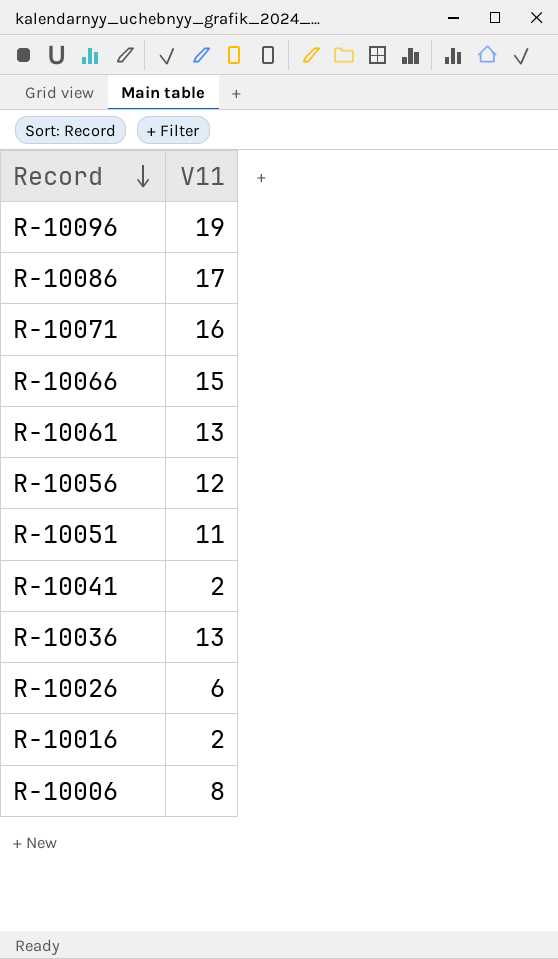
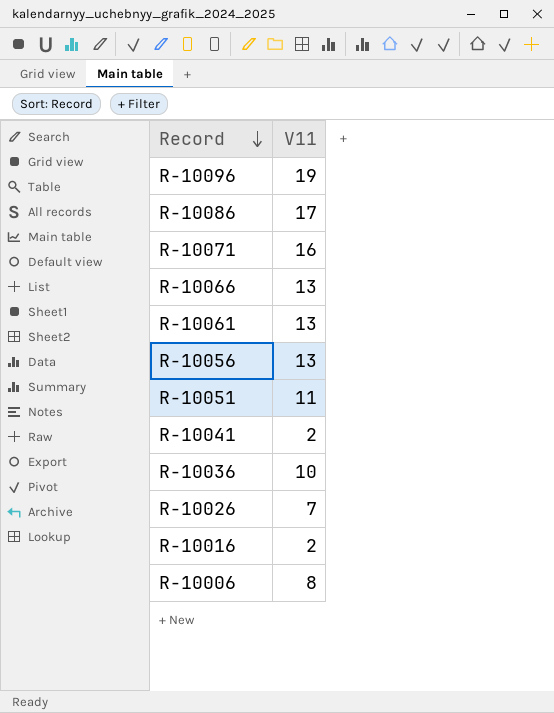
R-10066 | V11: 15 -> 13
R-10056 | V11: 12 -> 13
R-10036 | V11: 13 -> 10
R-10026 | V11: 6 -> 7

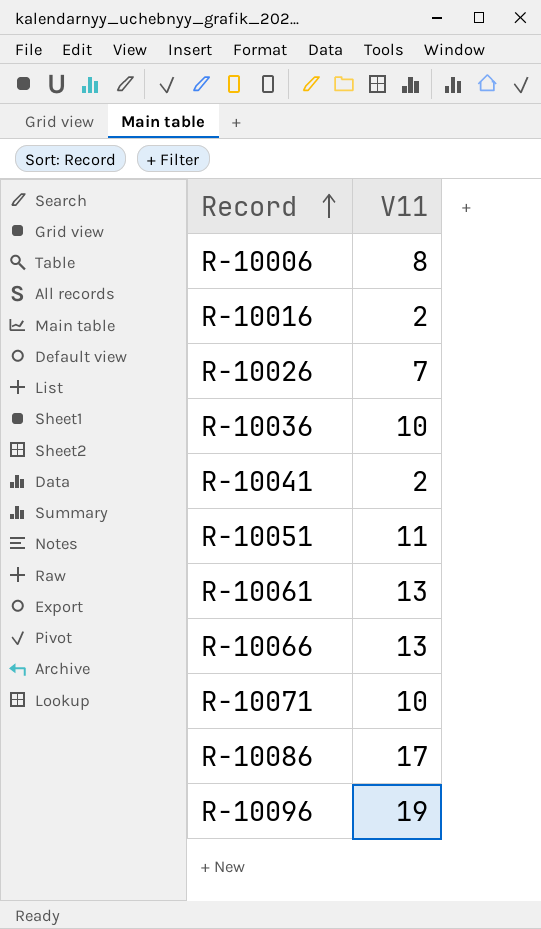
row order: Record descending -> Record ascending
row R-10056: 13 -> none
R-10071 | V11: 16 -> 10

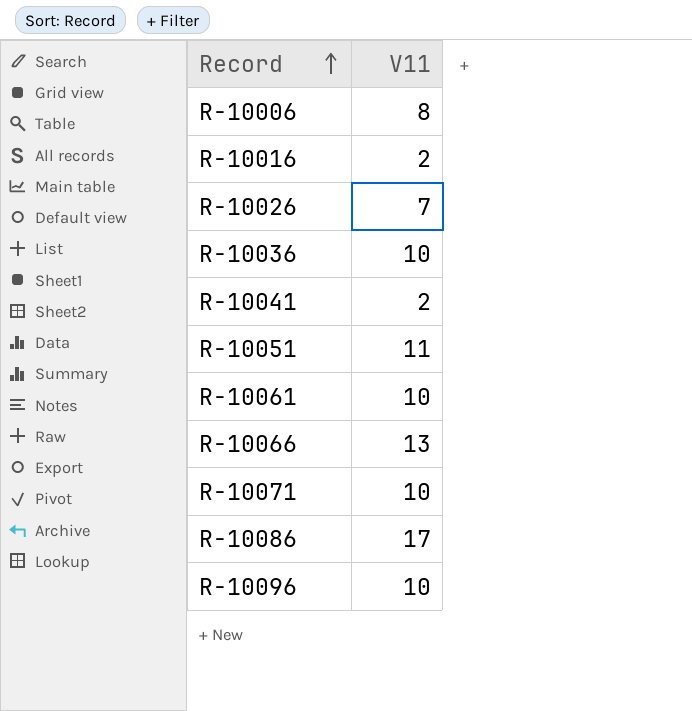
R-10061 | V11: 13 -> 10
R-10096 | V11: 19 -> 10

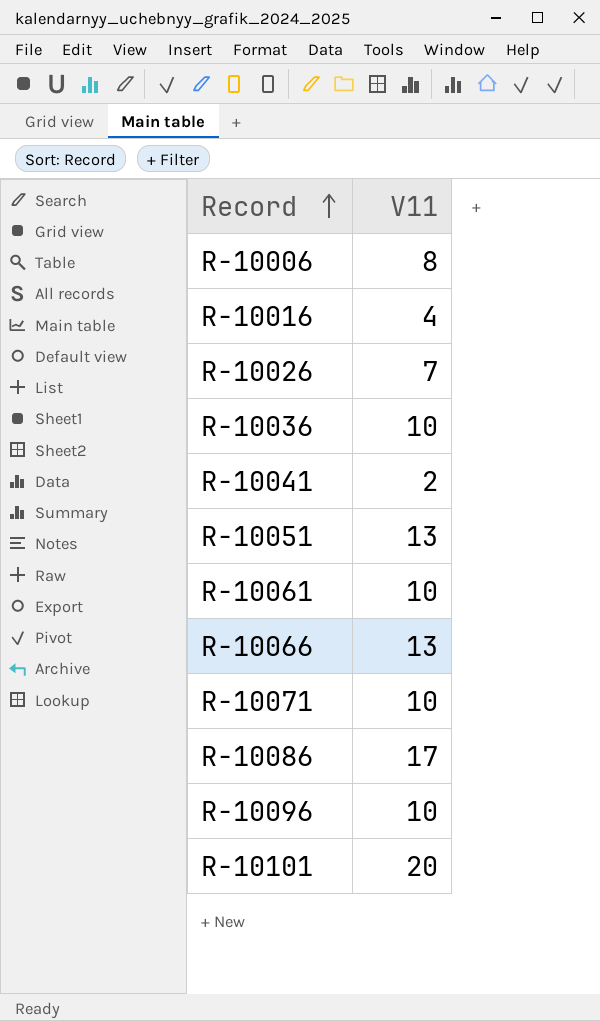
R-10016 | V11: 2 -> 4
R-10051 | V11: 11 -> 13
row R-10101: none -> 20

